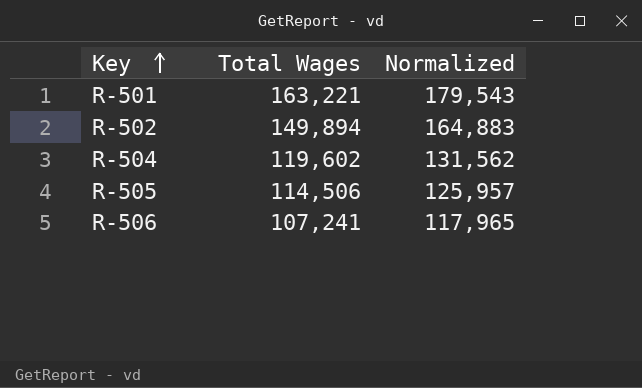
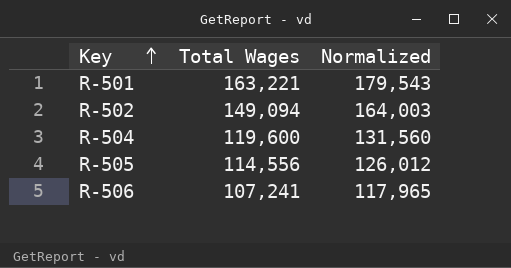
R-502 | Total Wages: 149,894 -> 149,094
R-502 | Normalized: 164,883 -> 164,003
R-504 | Total Wages: 119,602 -> 119,600
R-504 | Normalized: 131,562 -> 131,560
R-505 | Total Wages: 114,506 -> 114,556
R-505 | Normalized: 125,957 -> 126,012

